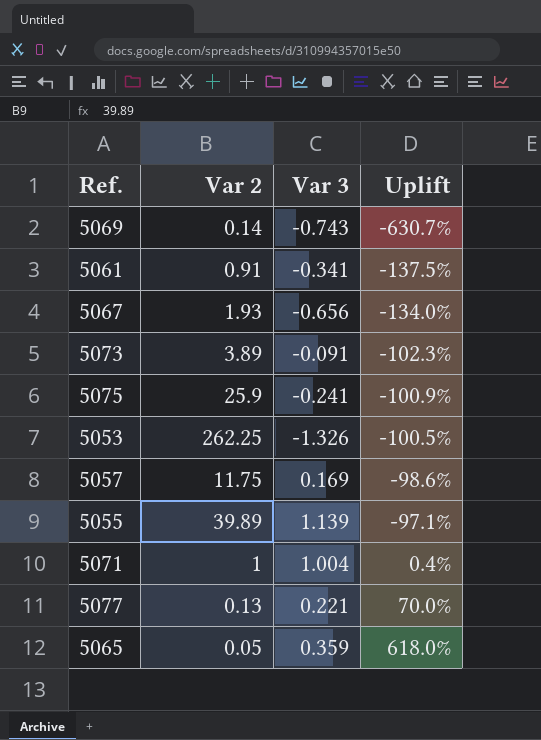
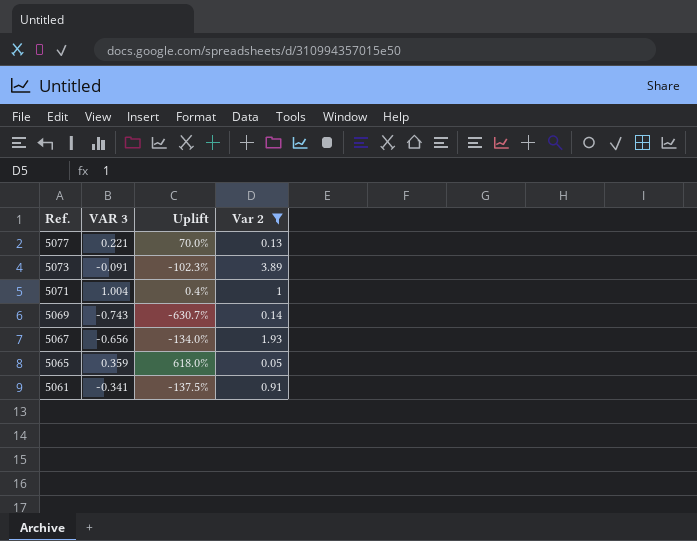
filter: none -> Var 2 <= 3.89
row order: Uplift ascending -> Ref. descending
column name: Var 3 -> VAR 3
column Var 2 | position: 2 -> 4

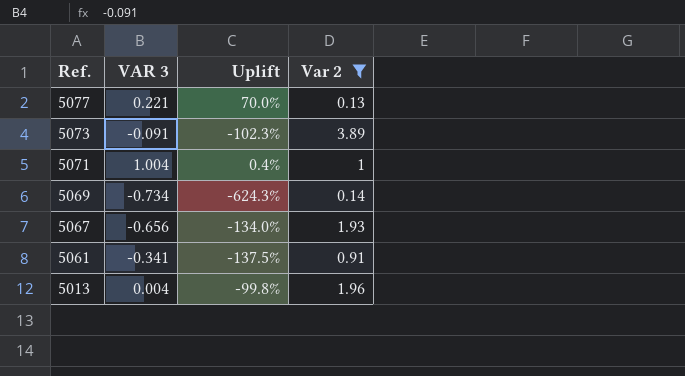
row 5065: 0.359 | 618.0% | 0.05 -> none
5069 | VAR 3: -0.743 -> -0.734
5069 | Uplift: -630.7% -> -624.3%
row 5013: none -> 0.004 | -99.8% | 1.96

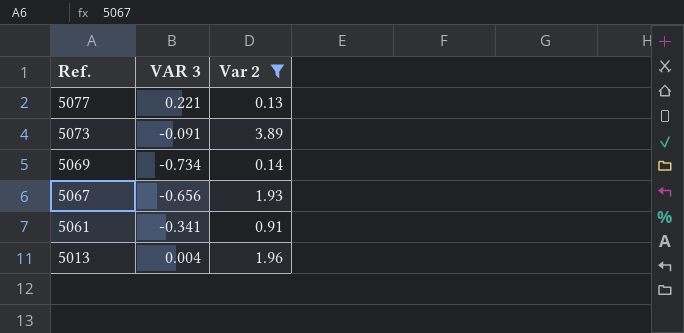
column Uplift | formula: ([VAR 3] - [Var 2]) / [Var 2] -> none
row 5071: 1.004 | 0.4% | 1 -> none

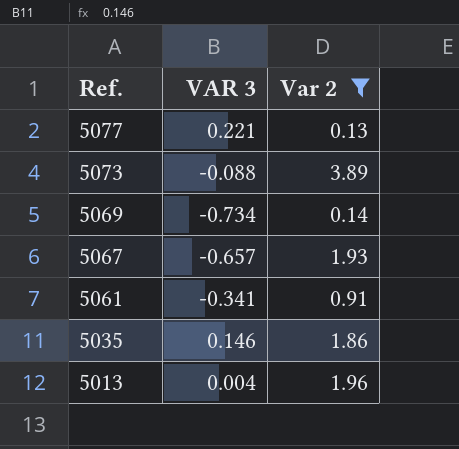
5073 | VAR 3: -0.091 -> -0.088
5067 | VAR 3: -0.656 -> -0.657
row 5035: none -> 0.146 | 1.86

